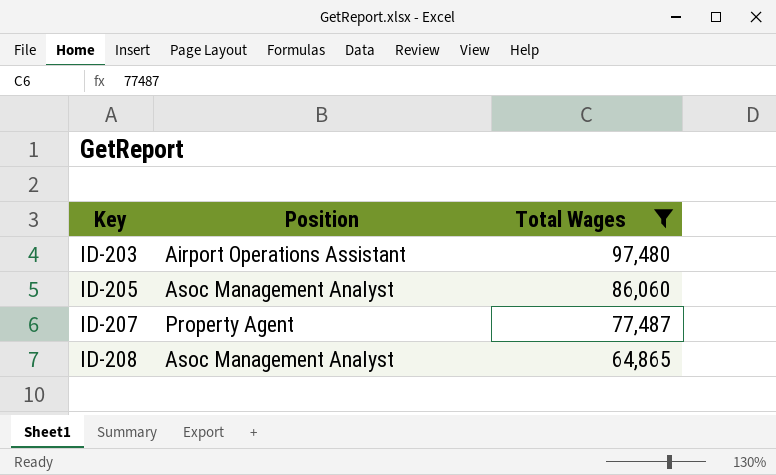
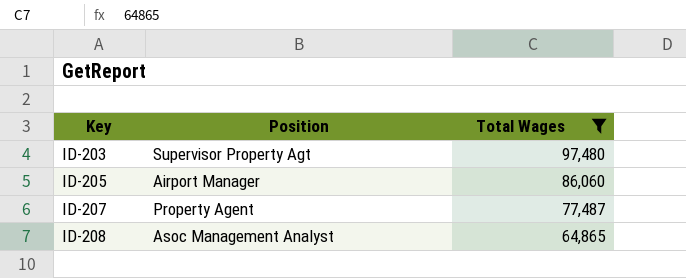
ID-203 | Position: Airport Operations Assistant -> Supervisor Property Agt
ID-205 | Position: Asoc Management Analyst -> Airport Manager

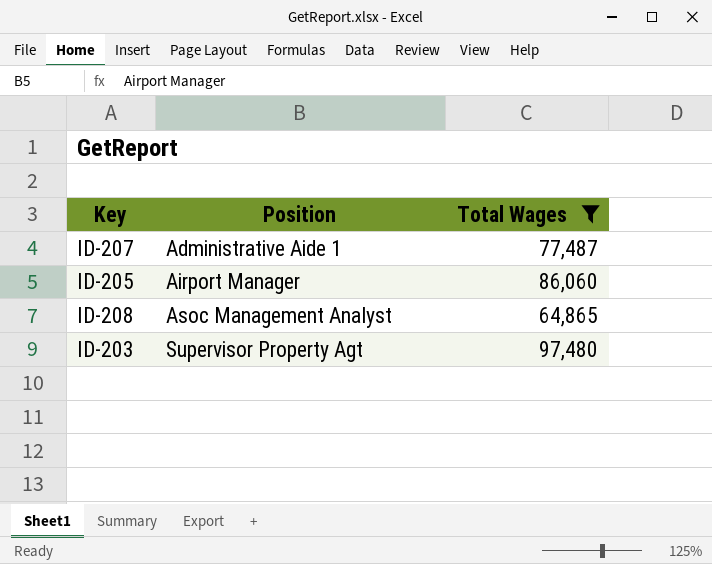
row order: Key ascending -> Position ascending
ID-207 | Position: Property Agent -> Administrative Aide 1

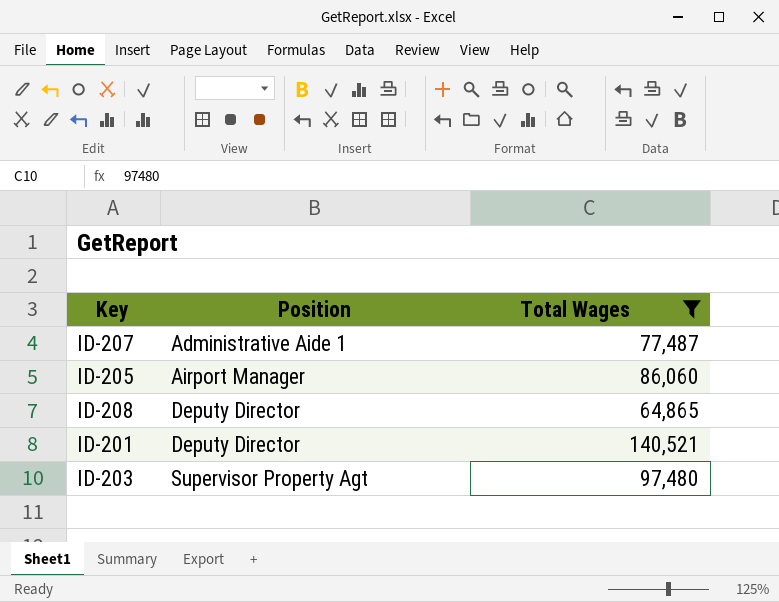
ID-208 | Position: Asoc Management Analyst -> Deputy Director
row ID-201: none -> Deputy Director | 140,521

